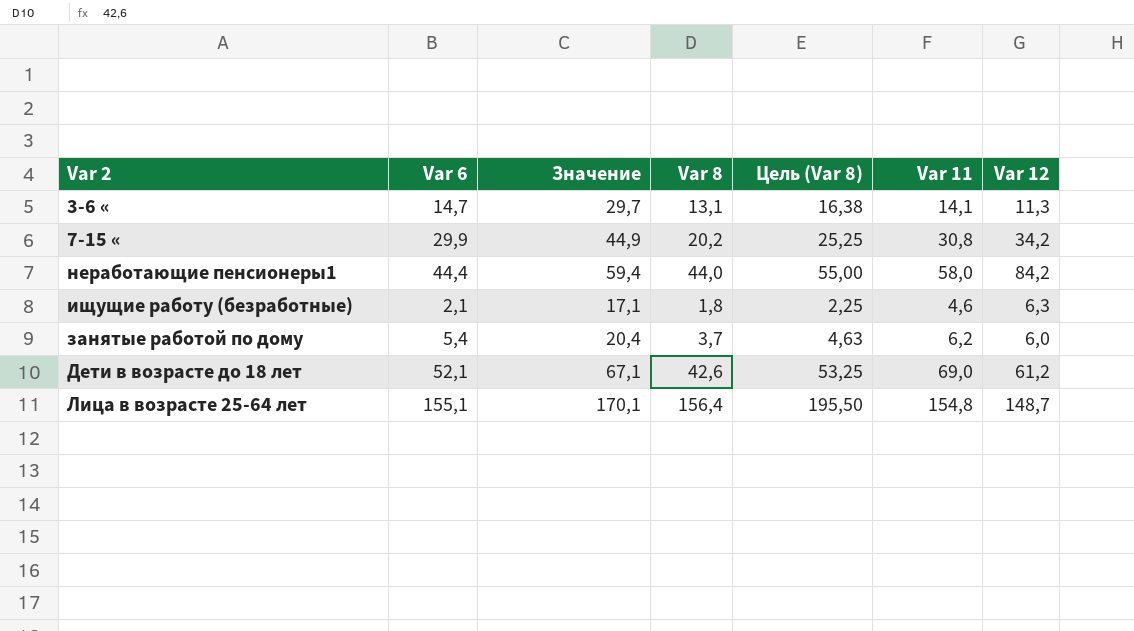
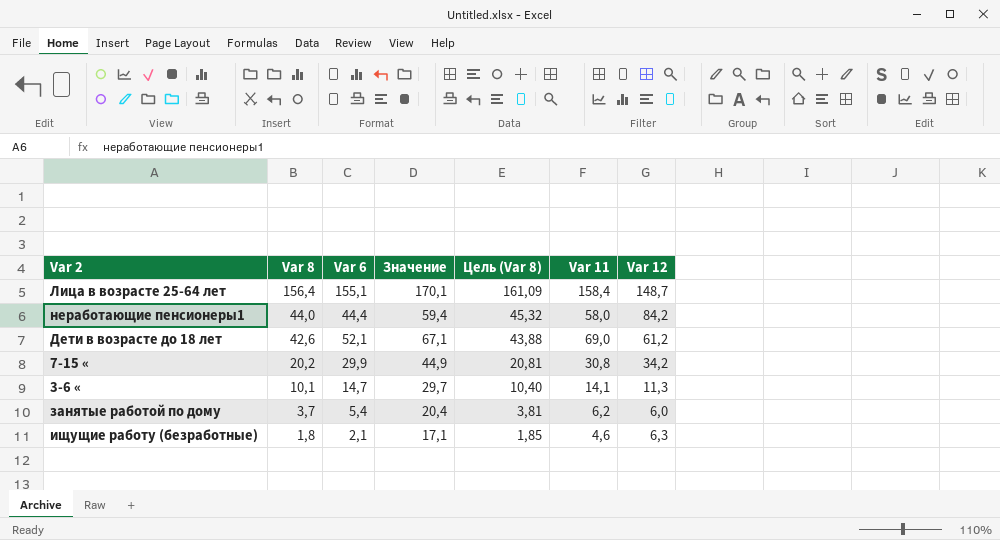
row order: none -> Var 8 descending
column Var 8 | position: 4 -> 2
column Цель (Var 8) | formula: [Var 8] * 1,25 -> [Var 8] * 1,03
Лица в возрасте 25-64 лет | Var 11: 154,8 -> 158,4
3-6 « | Var 8: 13,1 -> 10,1

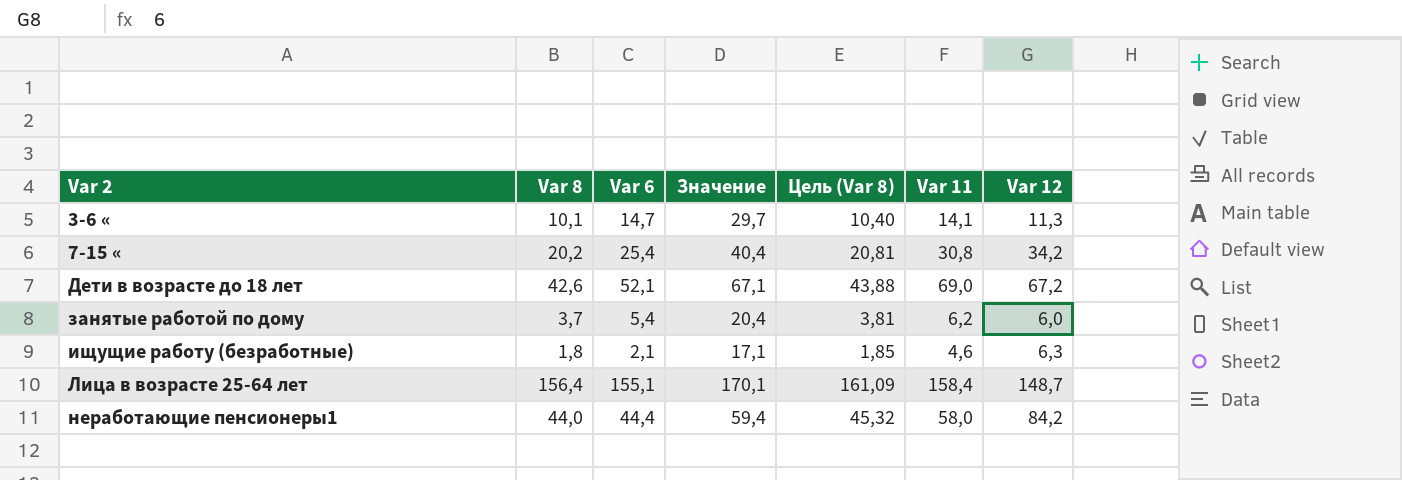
row order: Var 8 descending -> Var 2 ascending
7-15 « | Var 6: 29,9 -> 25,4
7-15 « | Значение: 44,9 -> 40,4
Дети в возрасте до 18 лет | Var 12: 61,2 -> 67,2

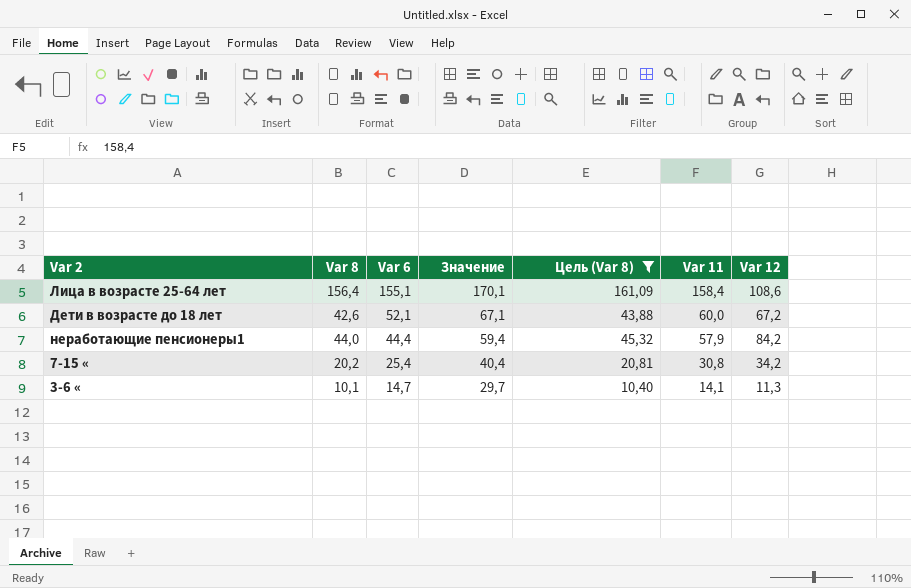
filter: none -> Цель (Var 8) >= 10,40
row order: Var 2 ascending -> Var 6 descending
Лица в возрасте 25-64 лет | Var 12: 148,7 -> 108,6
Дети в возрасте до 18 лет | Var 11: 69,0 -> 60,0
неработающие пенсионеры1 | Var 11: 58,0 -> 57,9

